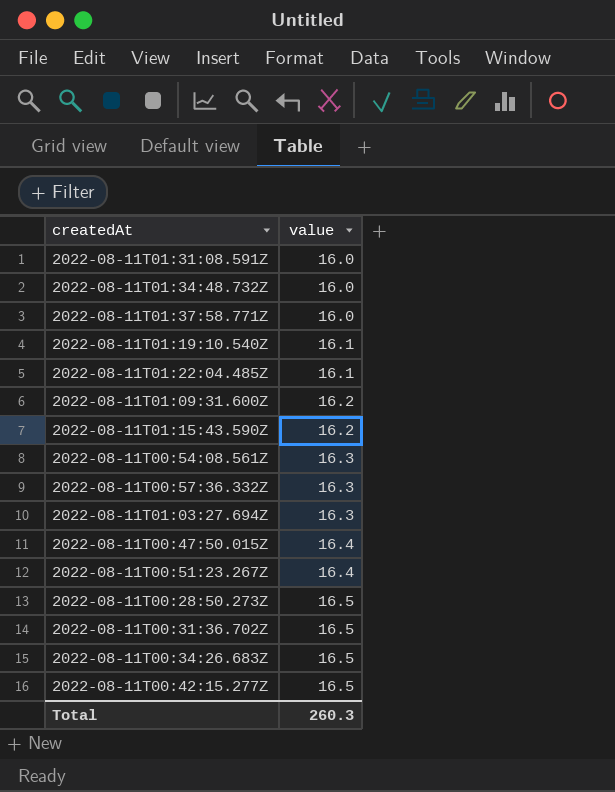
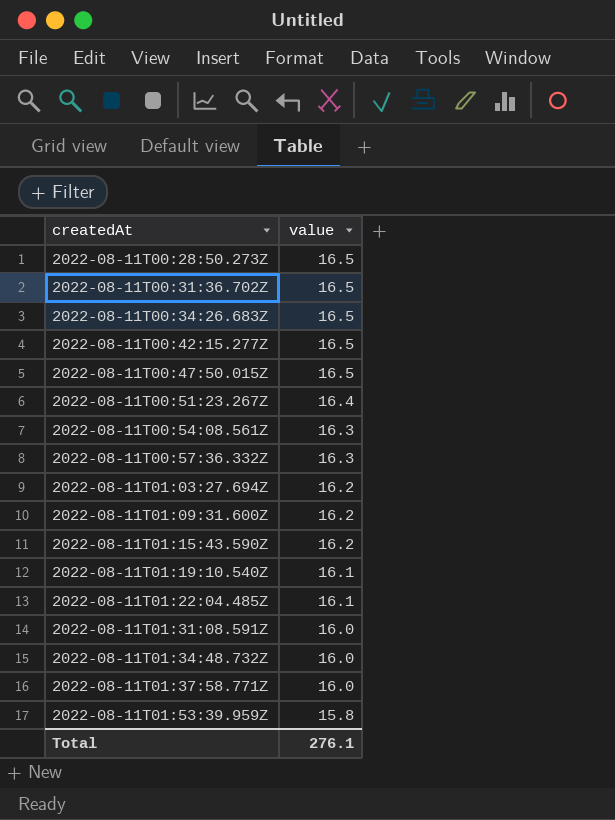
row order: value ascending -> createdAt ascending
2022-08-11T00:47:50.015Z | value: 16.4 -> 16.5
2022-08-11T01:03:27.694Z | value: 16.3 -> 16.2
row 2022-08-11T01:53:39.959Z: none -> 15.8
Total | value: 260.3 -> 276.1

